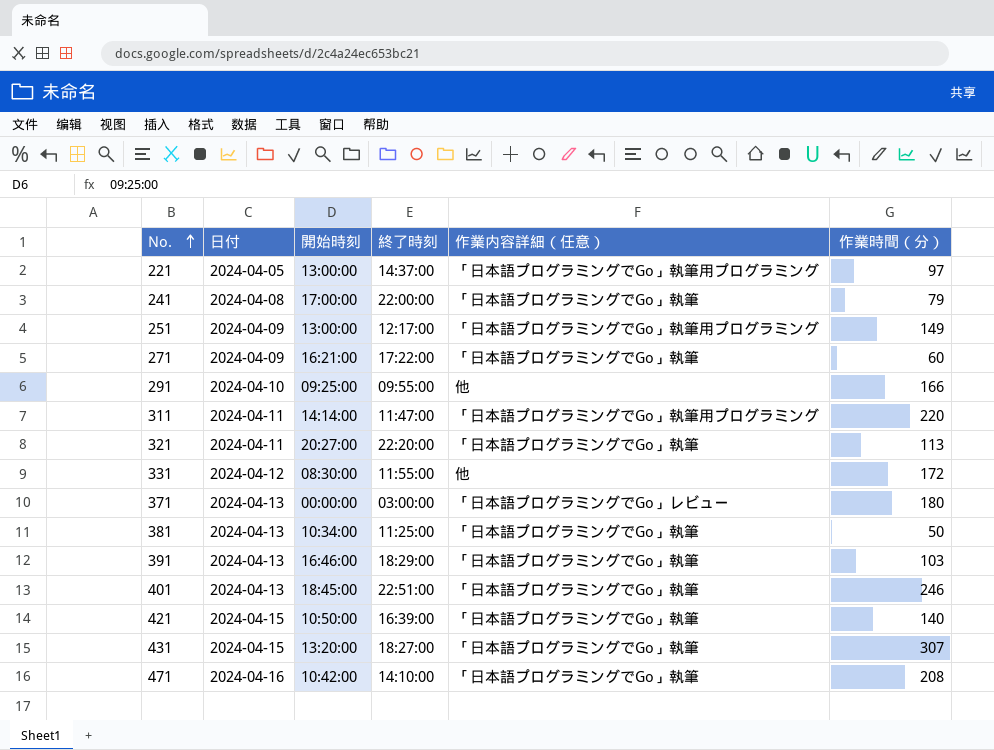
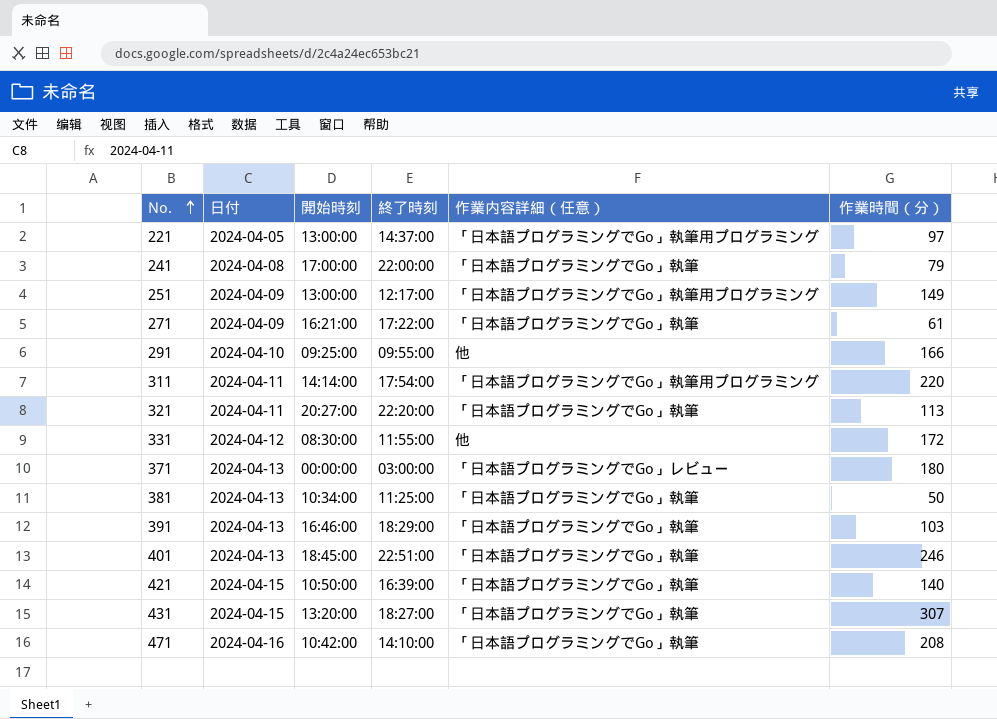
271 | 作業時間（分）: 60 -> 61
311 | 終了時刻: 11:47:00 -> 17:54:00

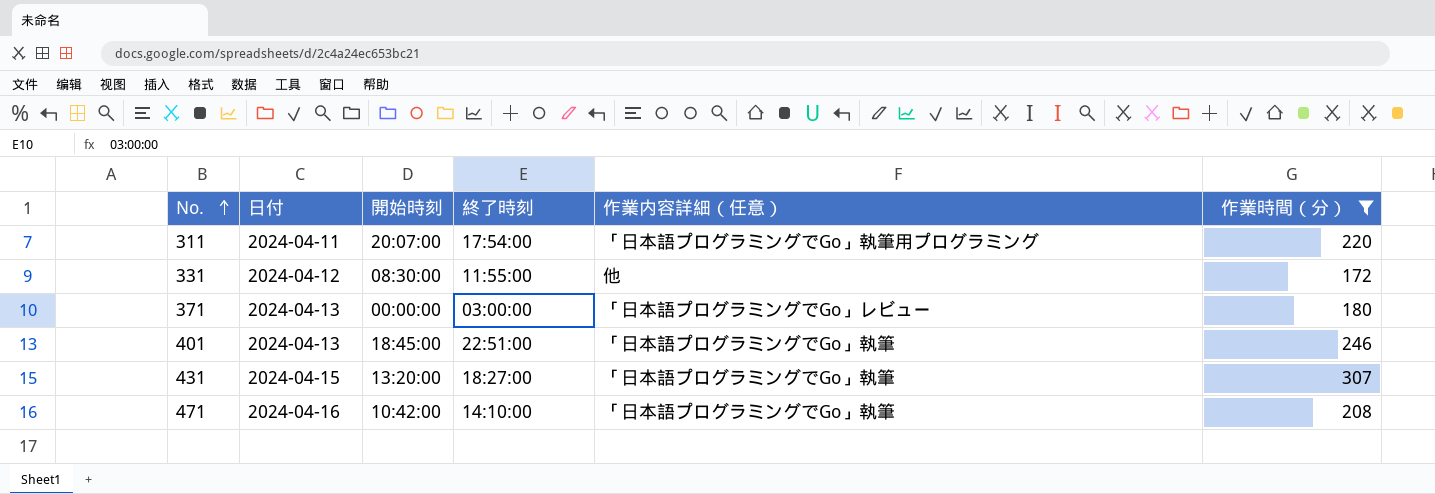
filter: none -> 作業時間（分） >= 172
311 | 開始時刻: 14:14:00 -> 20:07:00

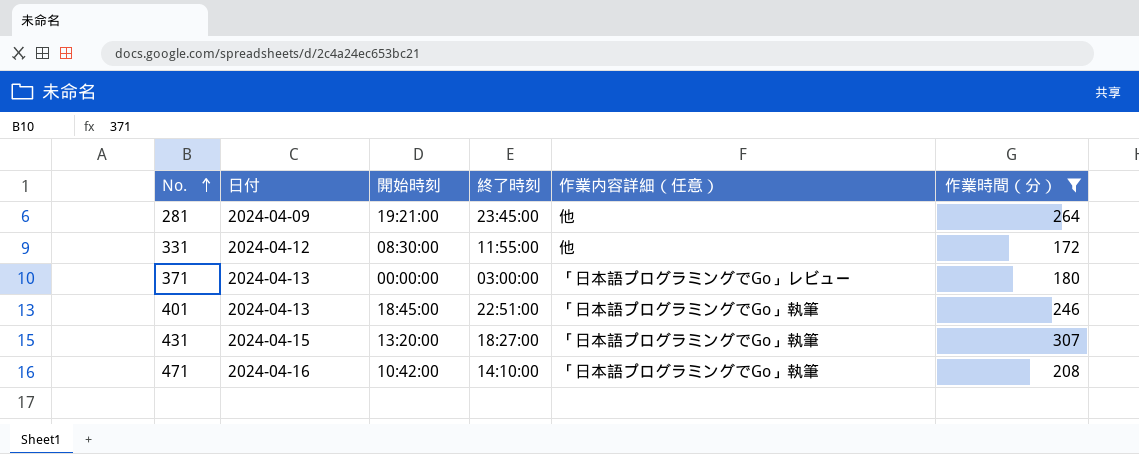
row 311: 2024-04-11 | 20:07:00 | 17:54:00 | 「日本語プログラミングでGo」執筆用プログラミング | 220 -> none
row 281: none -> 2024-04-09 | 19:21:00 | 23:45:00 | 他 | 264

